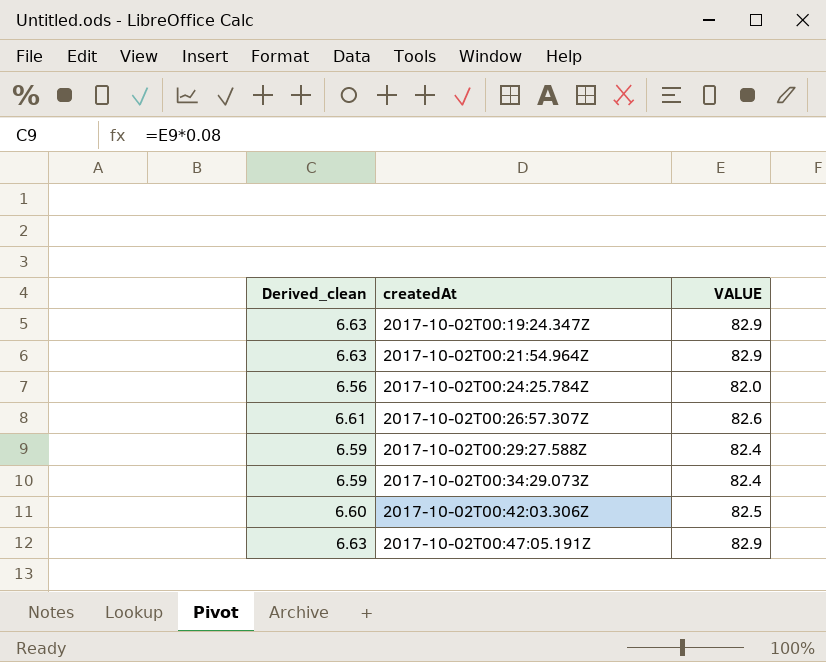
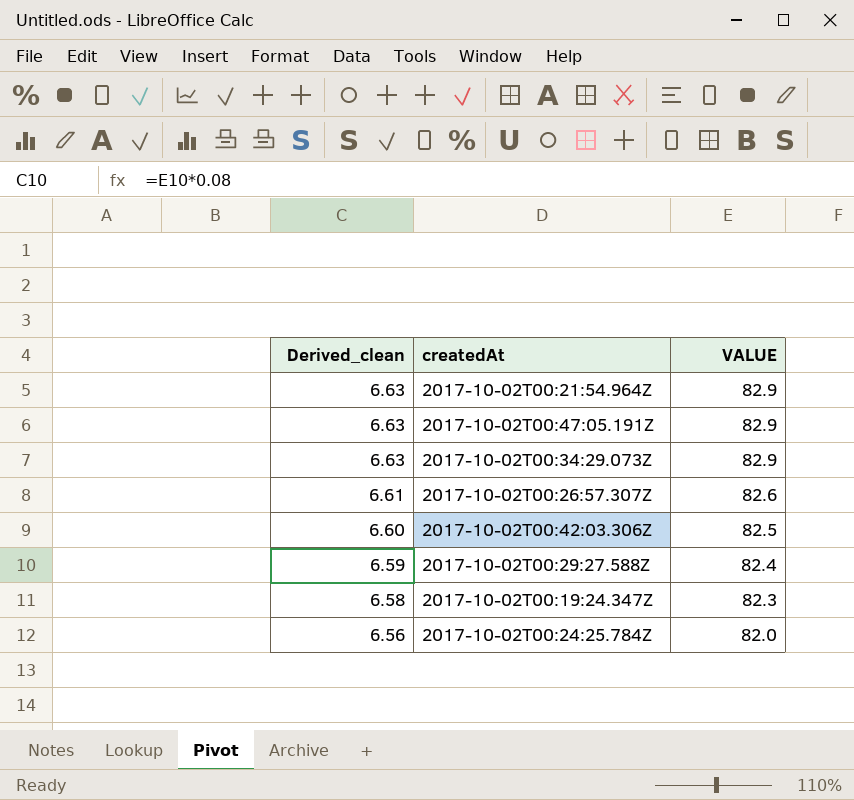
row order: createdAt ascending -> Derived_clean descending
2017-10-02T00:34:29.073Z | Derived_clean: 6.59 -> 6.63
2017-10-02T00:34:29.073Z | VALUE: 82.4 -> 82.9
2017-10-02T00:19:24.347Z | Derived_clean: 6.63 -> 6.58
2017-10-02T00:19:24.347Z | VALUE: 82.9 -> 82.3

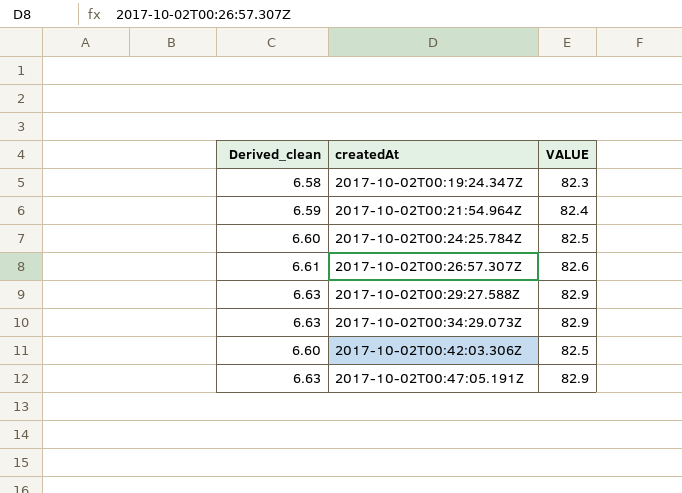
row order: Derived_clean descending -> createdAt ascending
2017-10-02T00:21:54.964Z | Derived_clean: 6.63 -> 6.59
2017-10-02T00:21:54.964Z | VALUE: 82.9 -> 82.4
2017-10-02T00:24:25.784Z | Derived_clean: 6.56 -> 6.60
2017-10-02T00:24:25.784Z | VALUE: 82.0 -> 82.5
2017-10-02T00:29:27.588Z | Derived_clean: 6.59 -> 6.63
2017-10-02T00:29:27.588Z | VALUE: 82.4 -> 82.9

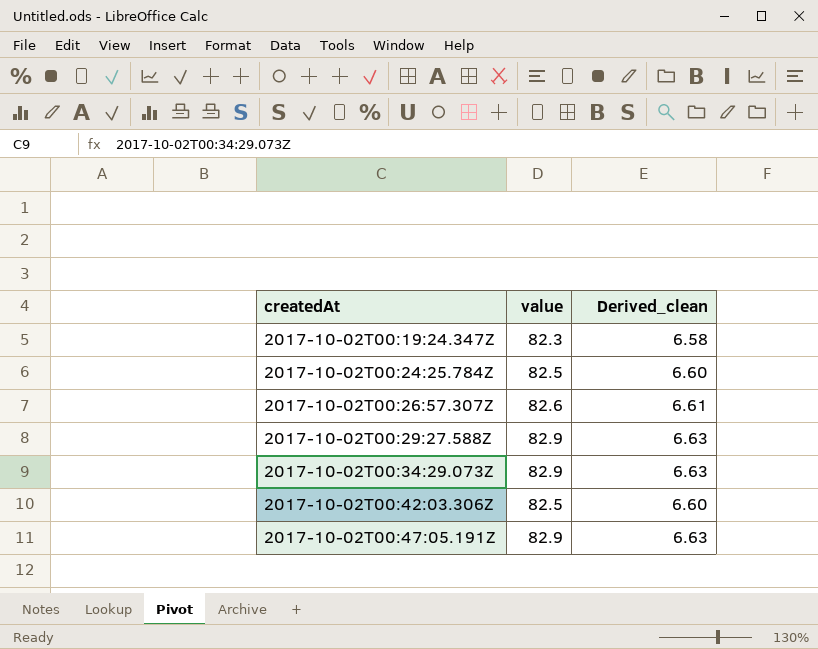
column name: VALUE -> value
column Derived_clean | position: 1 -> 3
row 2017-10-02T00:21:54.964Z: 6.59 | 82.4 -> none

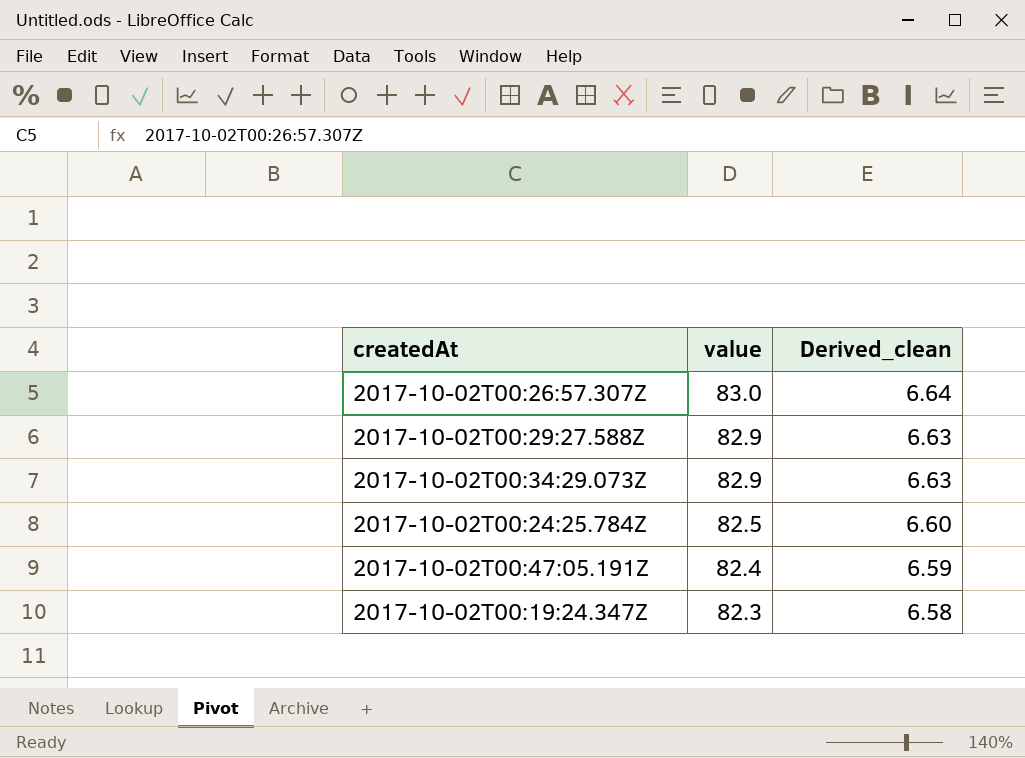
row order: createdAt ascending -> value descending
row 2017-10-02T00:42:03.306Z: 82.5 | 6.60 -> none
2017-10-02T00:26:57.307Z | value: 82.6 -> 83.0
2017-10-02T00:26:57.307Z | Derived_clean: 6.61 -> 6.64
2017-10-02T00:47:05.191Z | value: 82.9 -> 82.4
2017-10-02T00:47:05.191Z | Derived_clean: 6.63 -> 6.59

